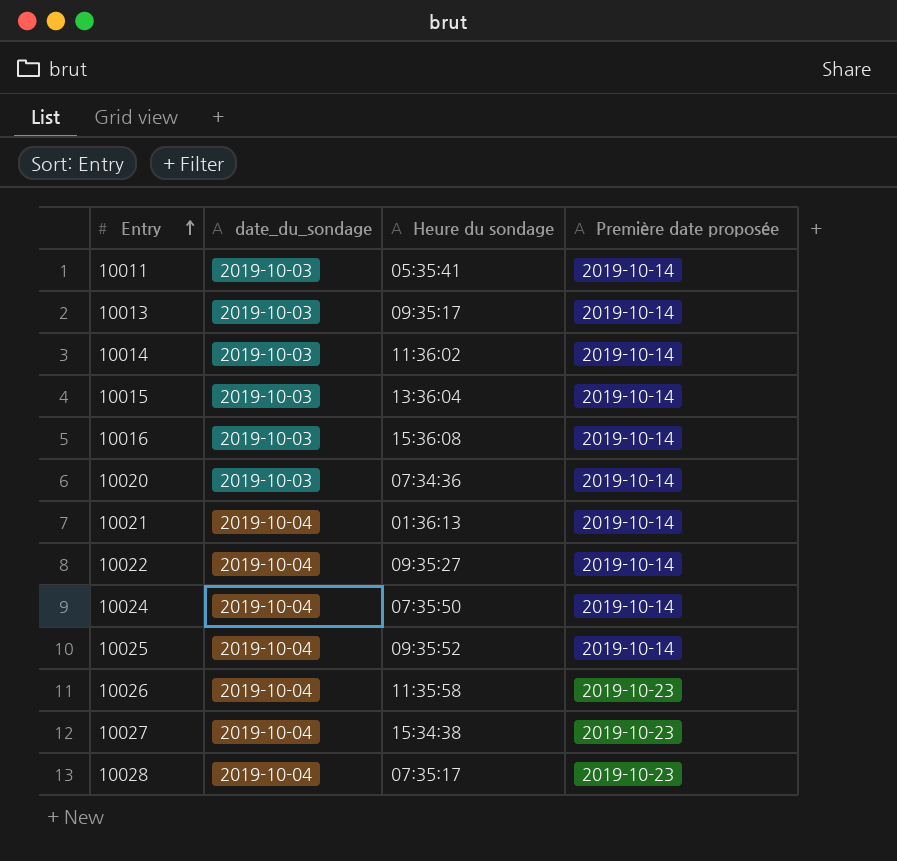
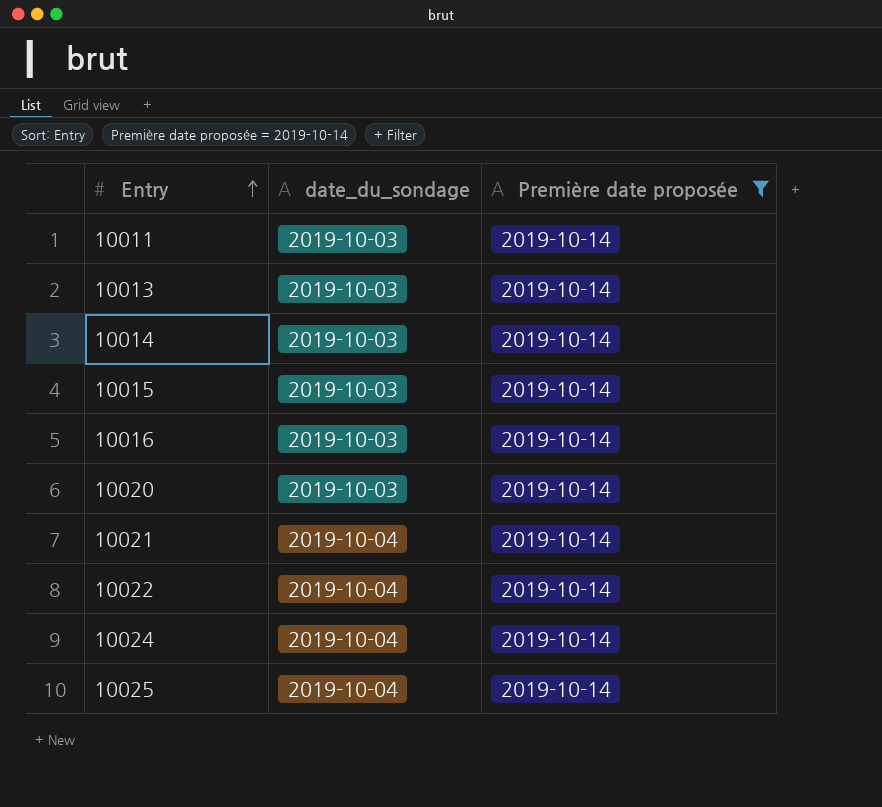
filter: none -> Première date proposée = 2019-10-14
column Heure du sondage | position: 3 -> none

